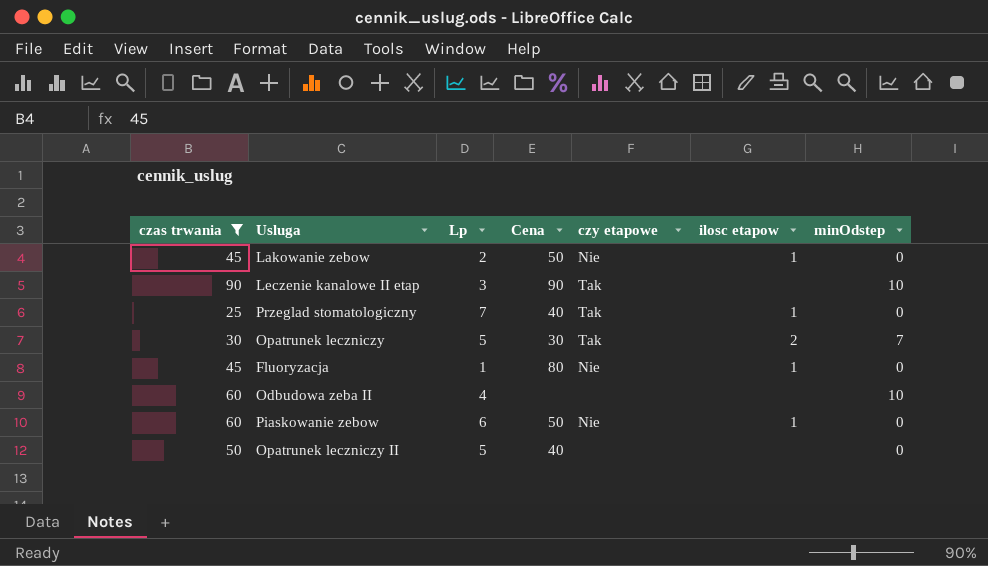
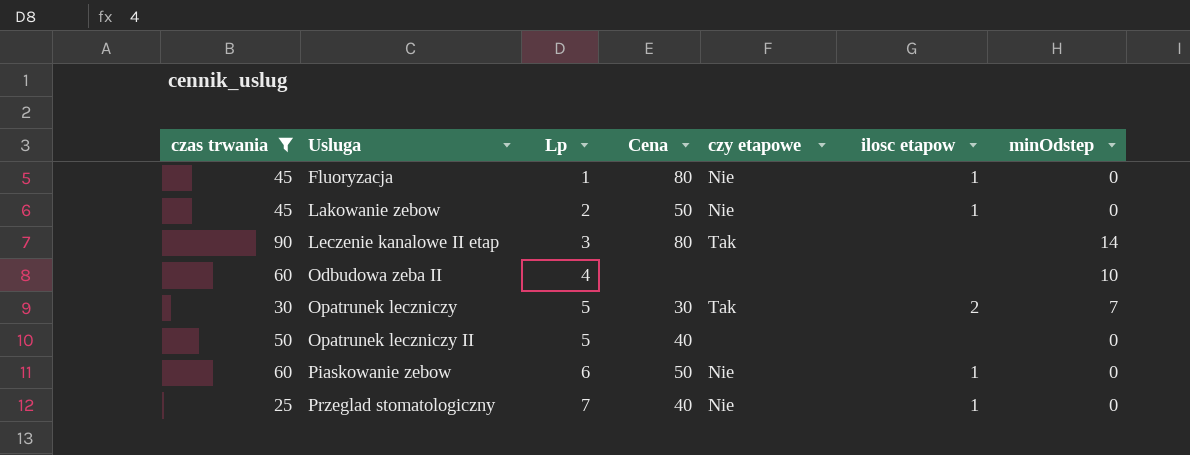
row order: none -> Usluga ascending
Leczenie kanalowe II etap | Cena: 90 -> 80
Leczenie kanalowe II etap | minOdstep: 10 -> 14
Przeglad stomatologiczny | czy etapowe: Tak -> Nie

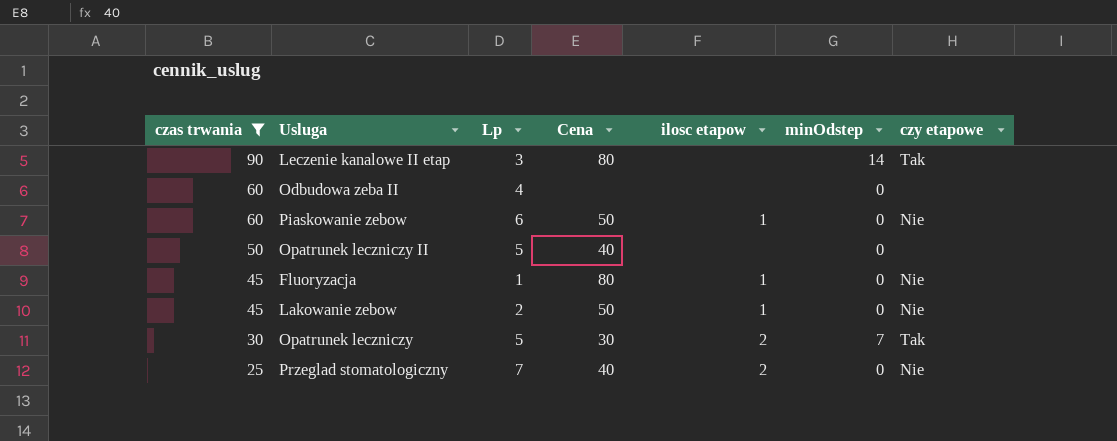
row order: Usluga ascending -> czas trwania descending
column czy etapowe | position: 5 -> 7
Odbudowa zeba II | minOdstep: 10 -> 0
Przeglad stomatologiczny | ilosc etapow: 1 -> 2

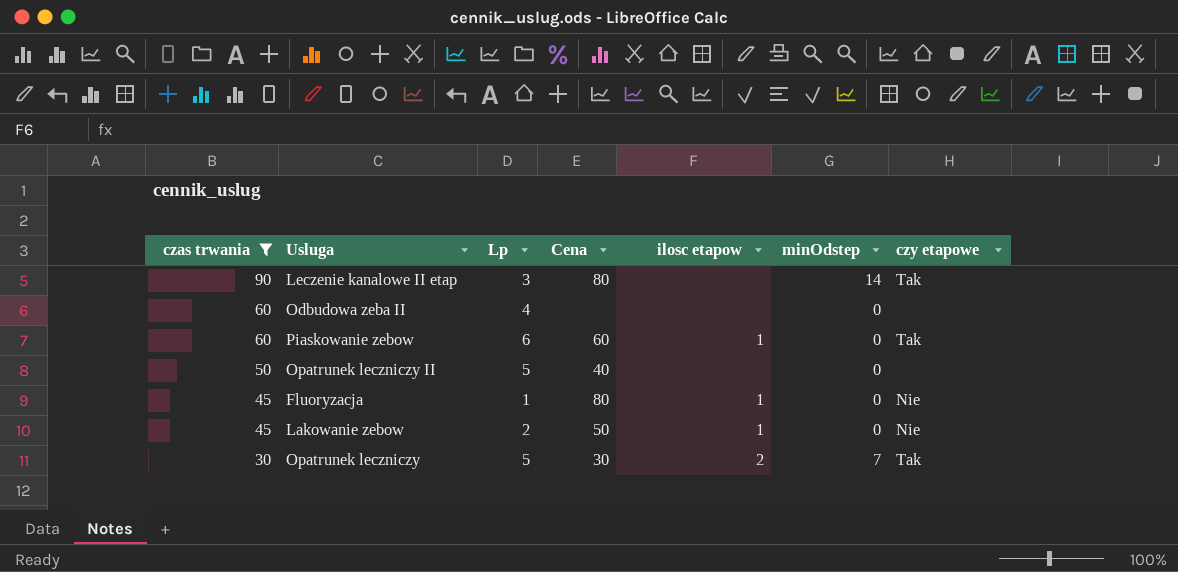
row Przeglad stomatologiczny: 25 | 7 | 40 | 2 | 0 | Nie -> none
Piaskowanie zebow | Cena: 50 -> 60
Piaskowanie zebow | czy etapowe: Nie -> Tak

